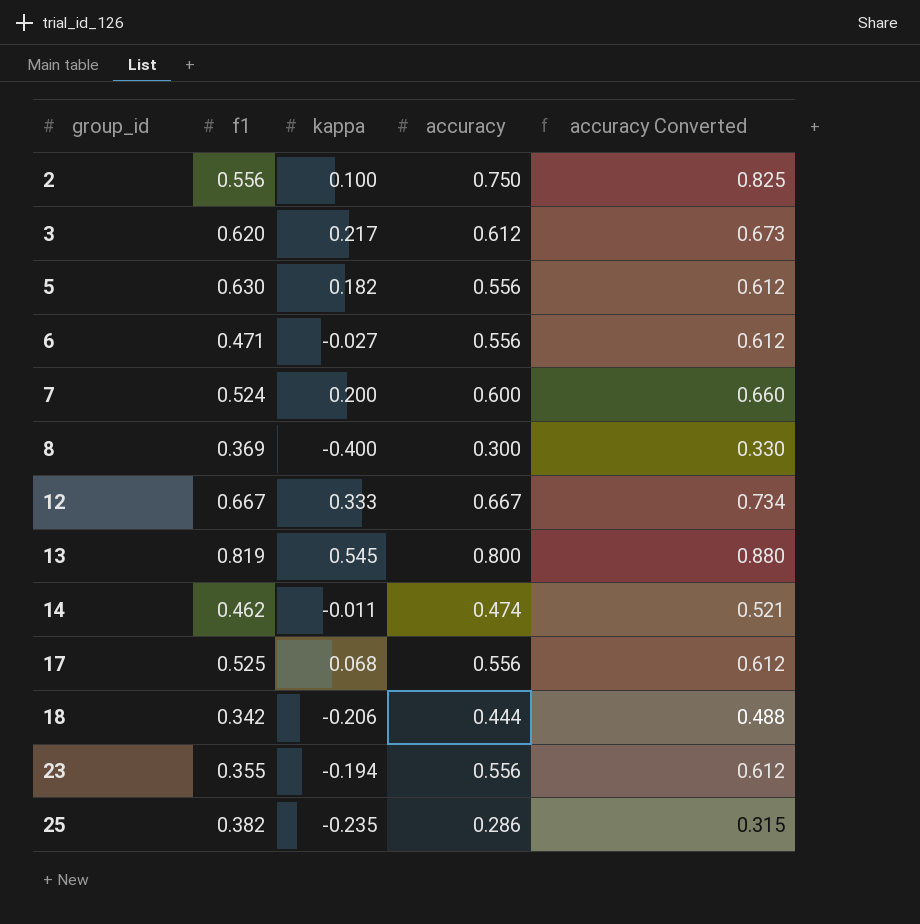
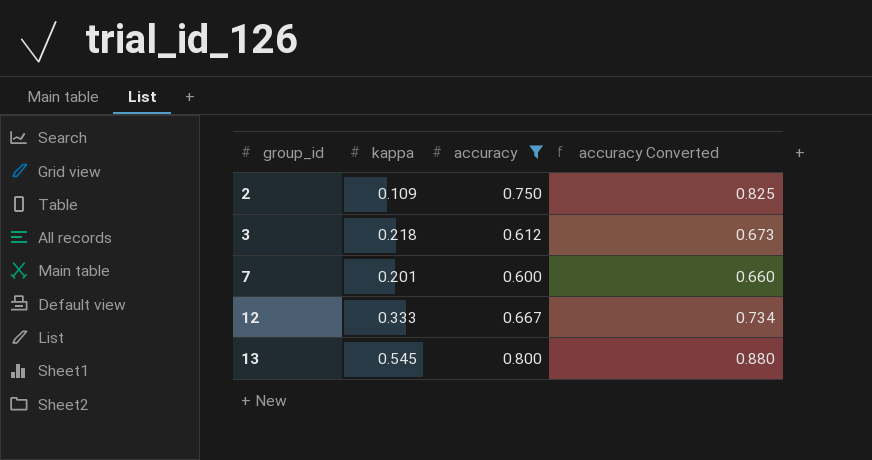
filter: none -> accuracy >= 0.600
column f1 | position: 2 -> none
2 | kappa: 0.100 -> 0.109
3 | kappa: 0.217 -> 0.218
7 | kappa: 0.200 -> 0.201

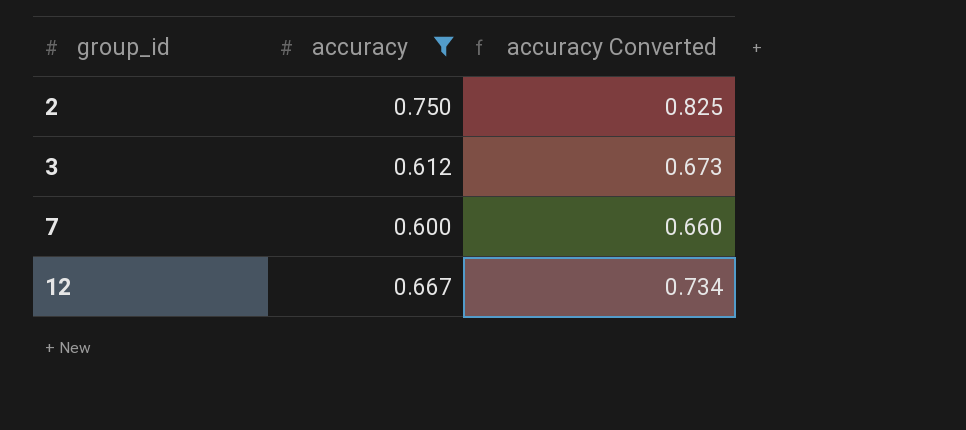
column kappa | position: 2 -> none
row 13: 0.545 | 0.800 | 0.880 -> none

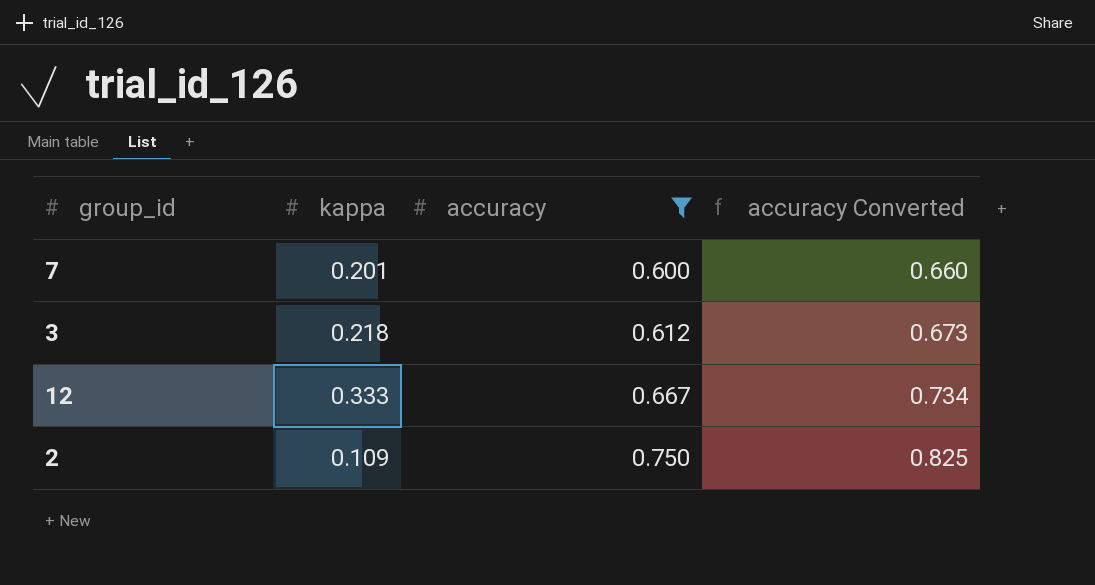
row order: group_id ascending -> accuracy ascending
column kappa | position: none -> 2

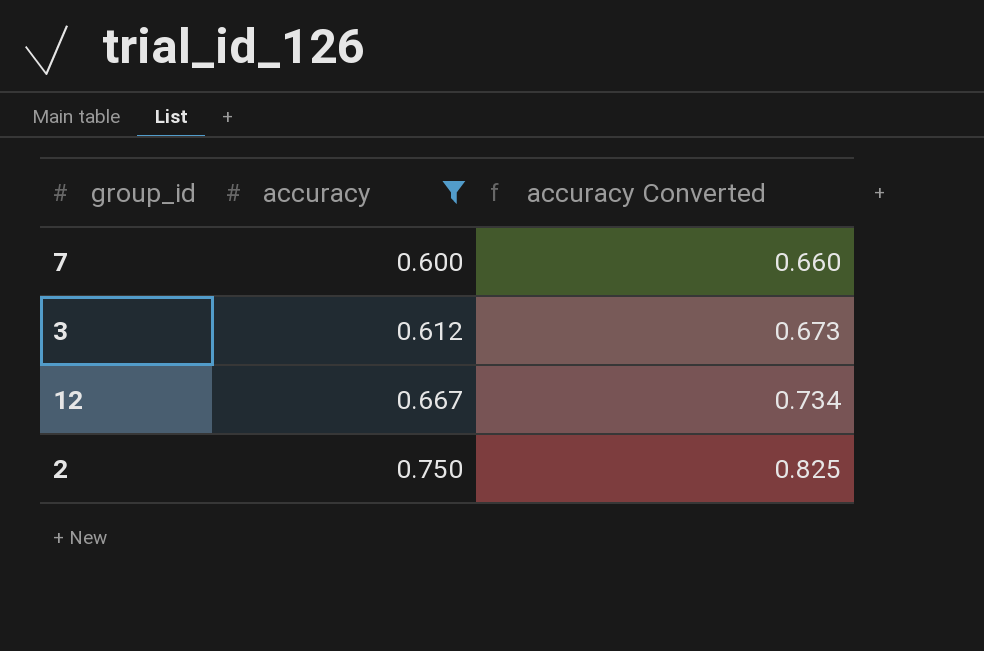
column kappa | position: 2 -> none

